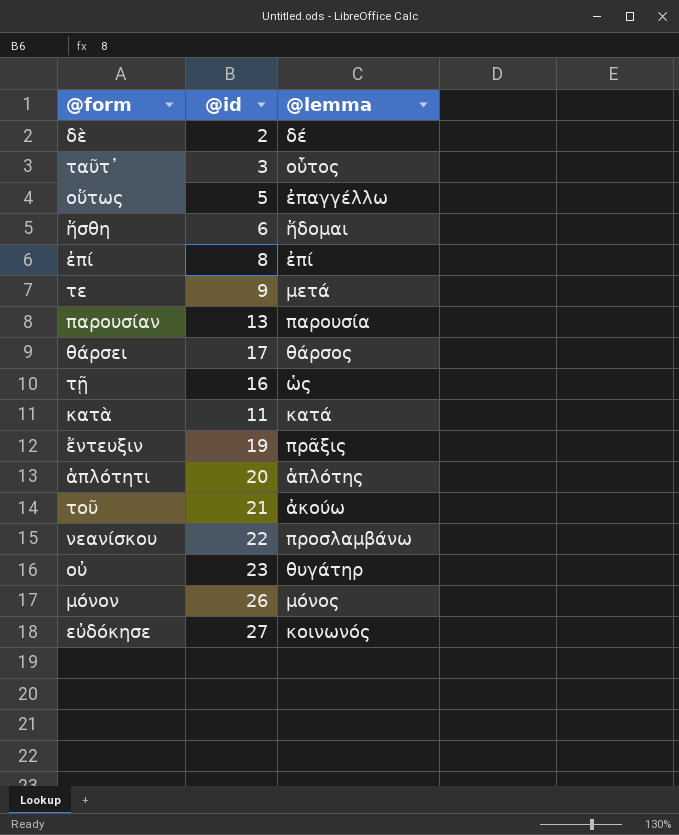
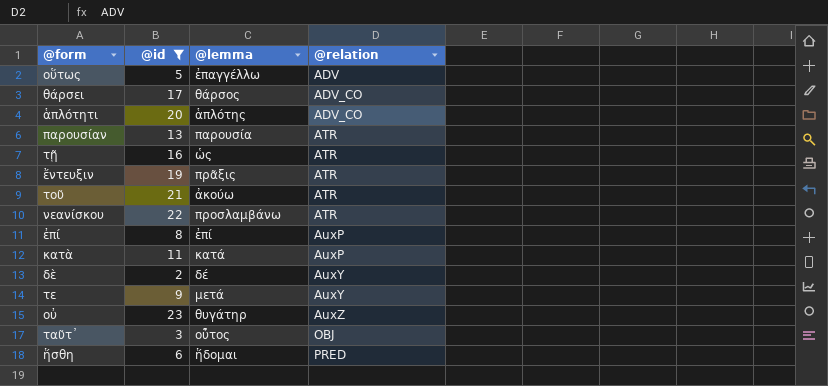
filter: none -> @id <= 23
row order: none -> @relation ascending
column @relation | position: none -> 4

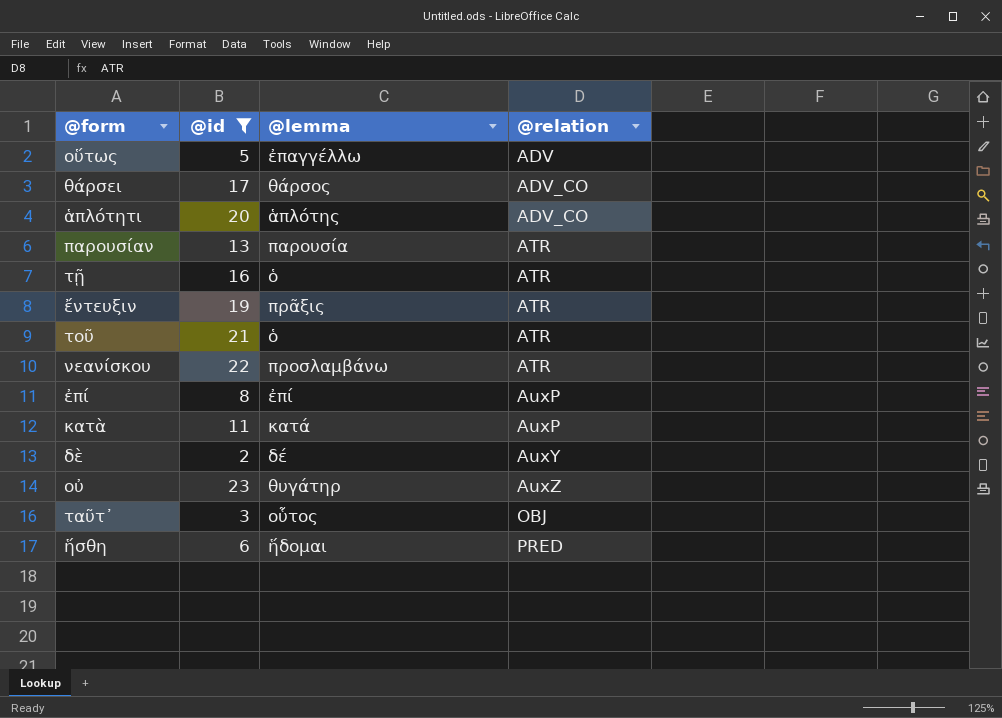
row τε: 9 | μετά | AuxY -> none
τῇ | @lemma: ὡς -> ὁ
τοῦ | @lemma: ἀκούω -> ὁ

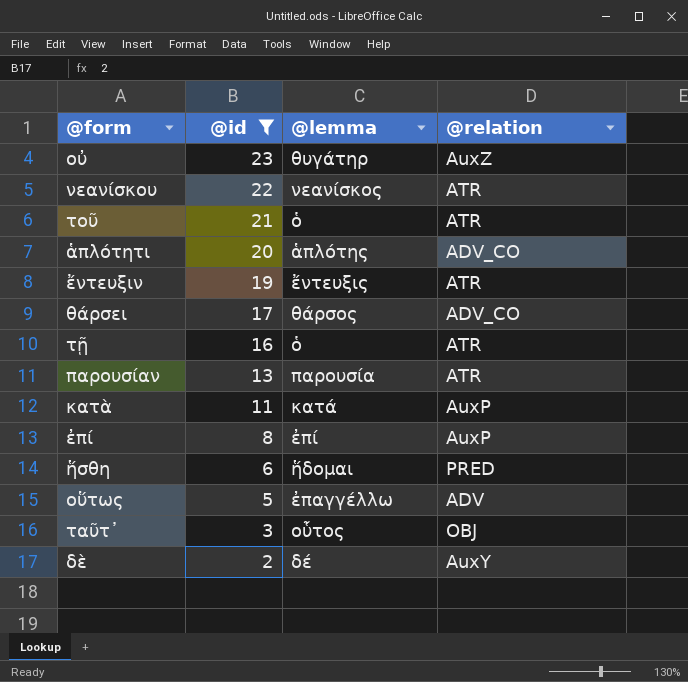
row order: @relation ascending -> @id descending
νεανίσκου | @lemma: προσλαμβάνω -> νεανίσκος
ἔντευξιν | @lemma: πρᾶξις -> ἔντευξις

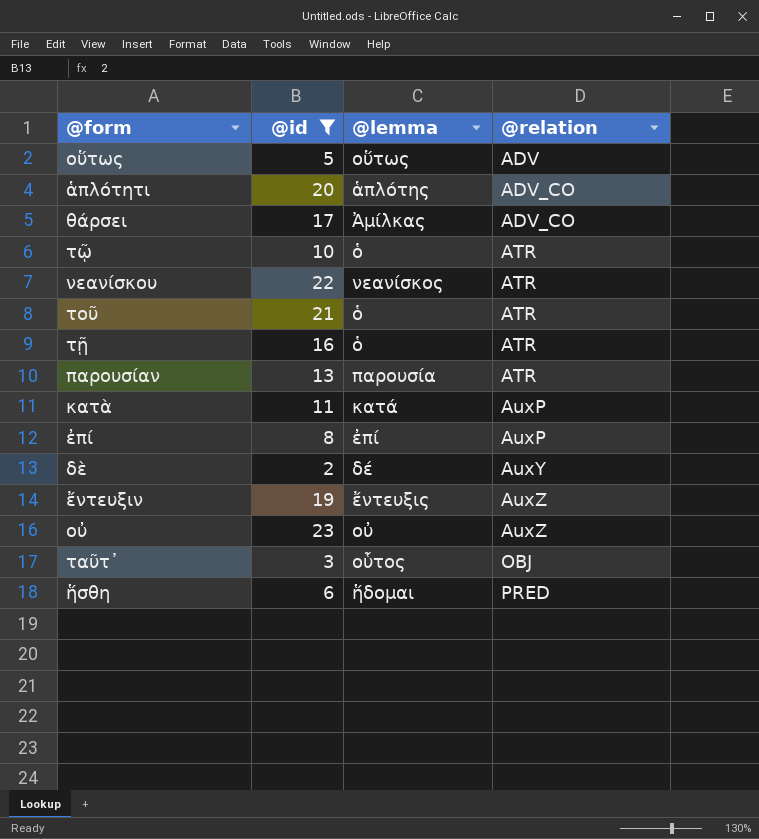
row order: @id descending -> @relation ascending
οὕτως | @lemma: ἐπαγγέλλω -> οὕτως
θάρσει | @lemma: θάρσος -> Ἀμίλκας
row τῷ: none -> 10 | ὁ | ATR
ἔντευξιν | @relation: ATR -> AuxZ
οὐ | @lemma: θυγάτηρ -> οὐ

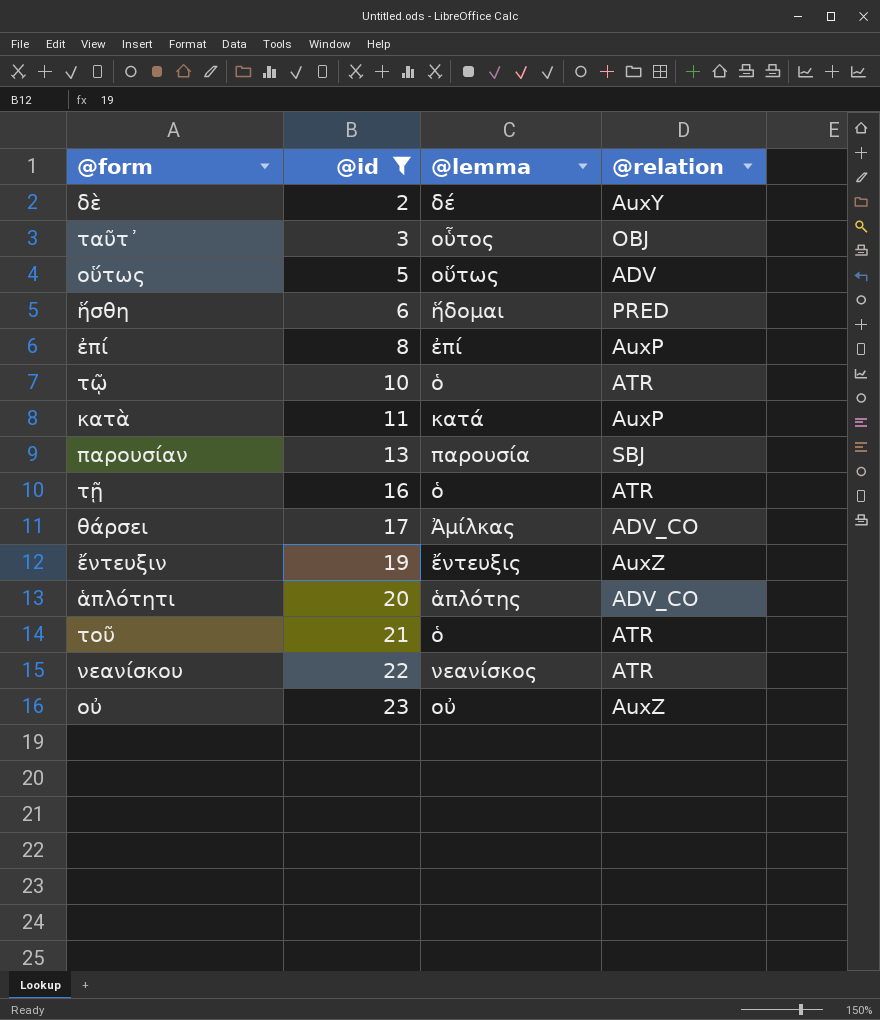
row order: @relation ascending -> @id ascending
παρουσίαν | @relation: ATR -> SBJ

